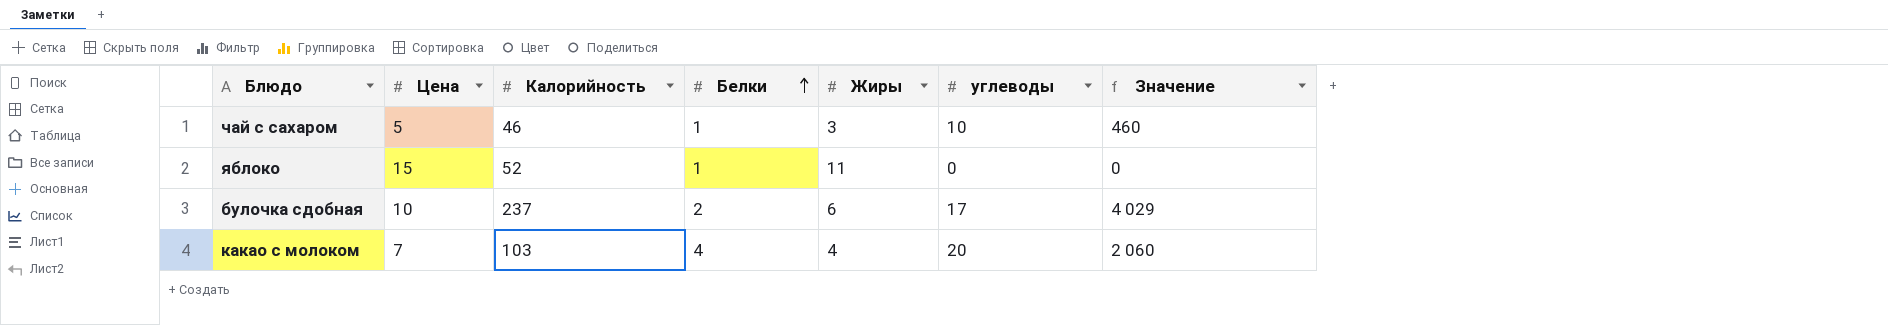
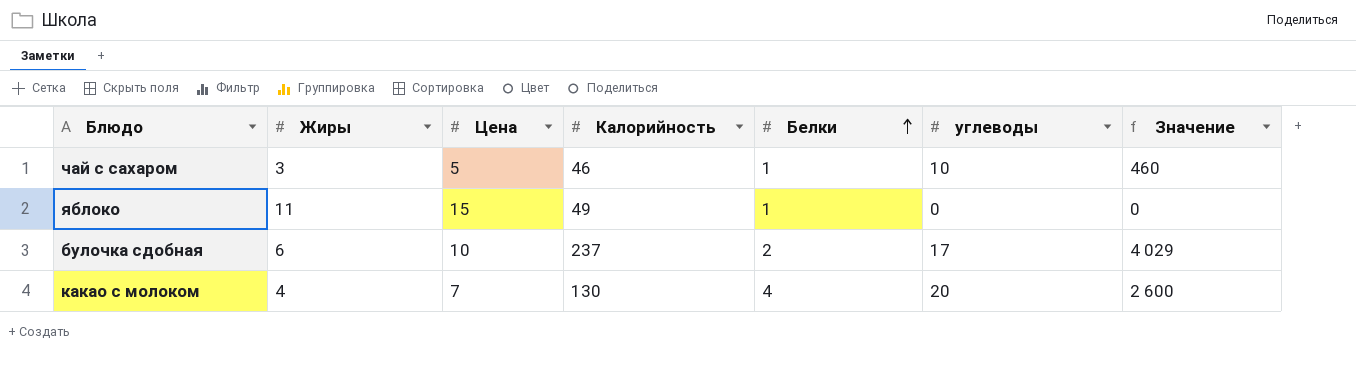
column Жиры | position: 5 -> 2
яблоко | Калорийность: 52 -> 49
какао с молоком | Калорийность: 103 -> 130
какао с молоком | Значение: 2 060 -> 2 600

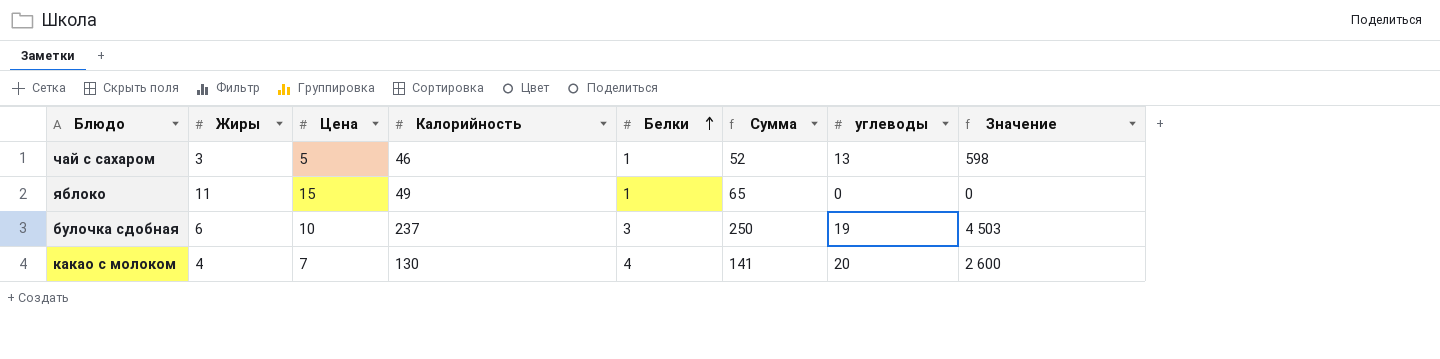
column Сумма | formula: none -> [Цена] + [Калорийность] + [Белки]
чай с сахаром | углеводы: 10 -> 13
чай с сахаром | Значение: 460 -> 598
булочка сдобная | Белки: 2 -> 3
булочка сдобная | углеводы: 17 -> 19
булочка сдобная | Значение: 4 029 -> 4 503

